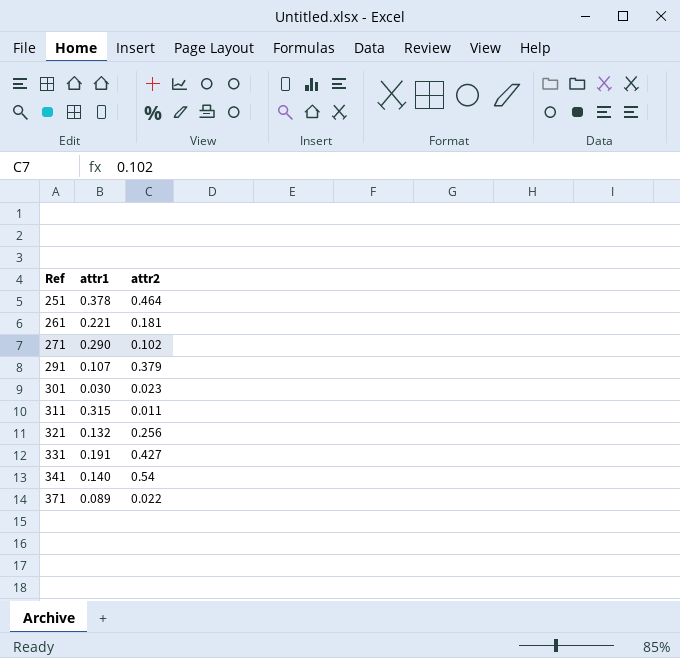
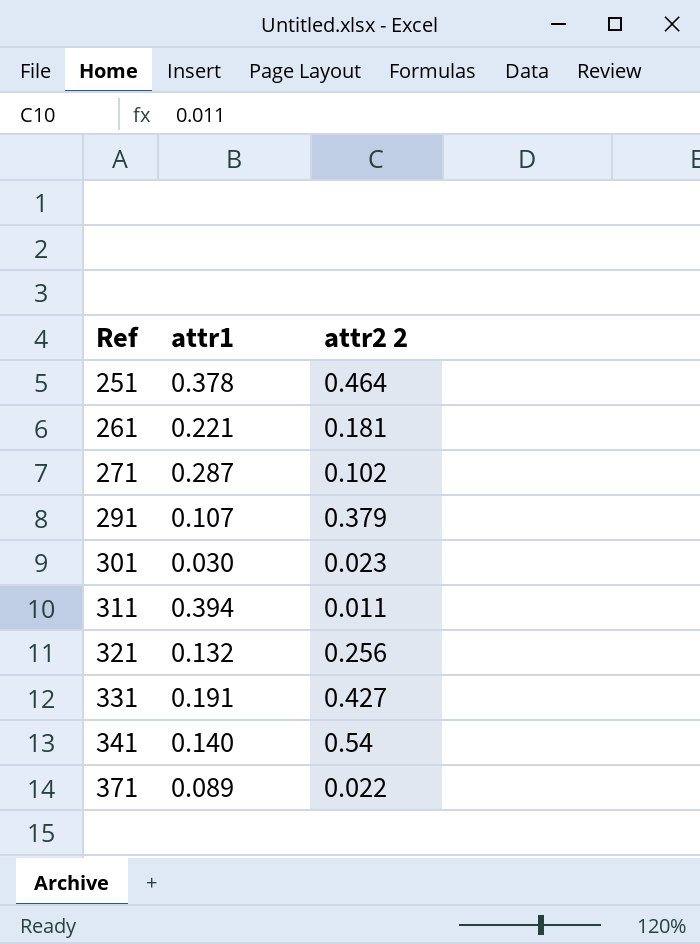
column name: attr2 -> attr2 2
271 | attr1: 0.290 -> 0.287
311 | attr1: 0.315 -> 0.394

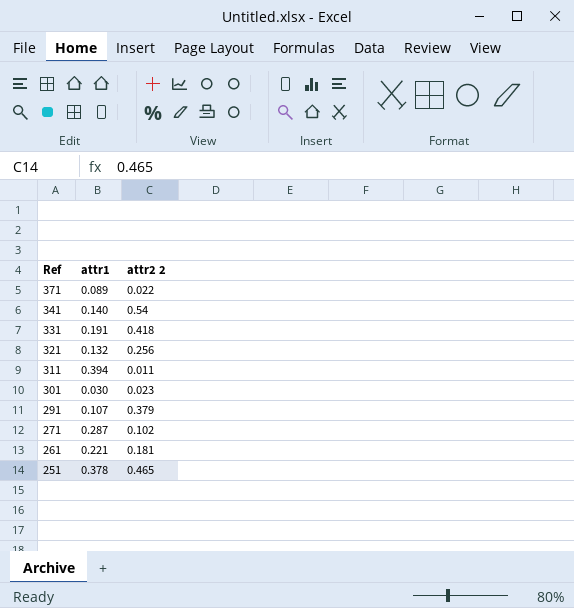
row order: Ref ascending -> Ref descending
331 | attr2 2: 0.427 -> 0.418
251 | attr2 2: 0.464 -> 0.465

